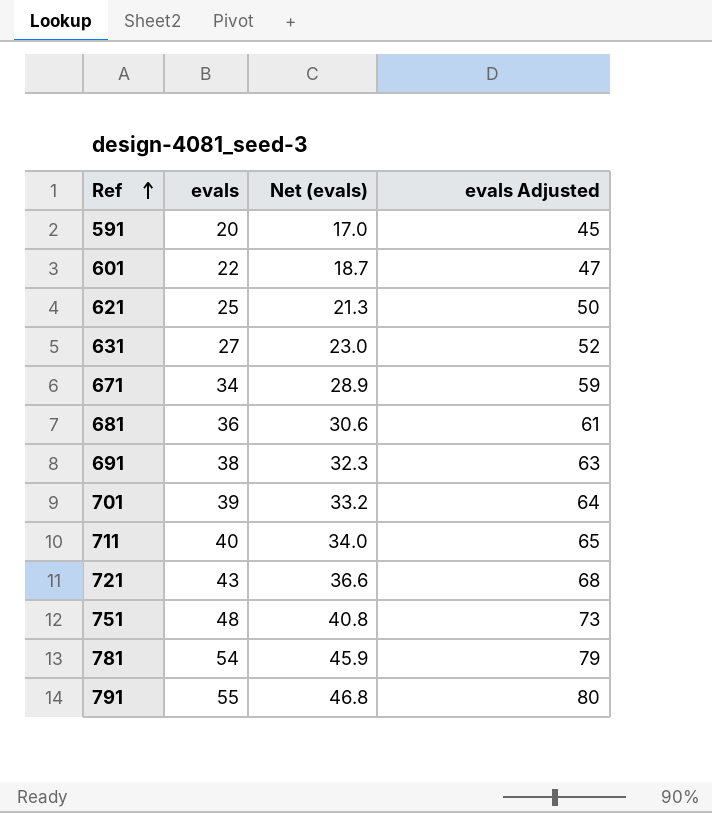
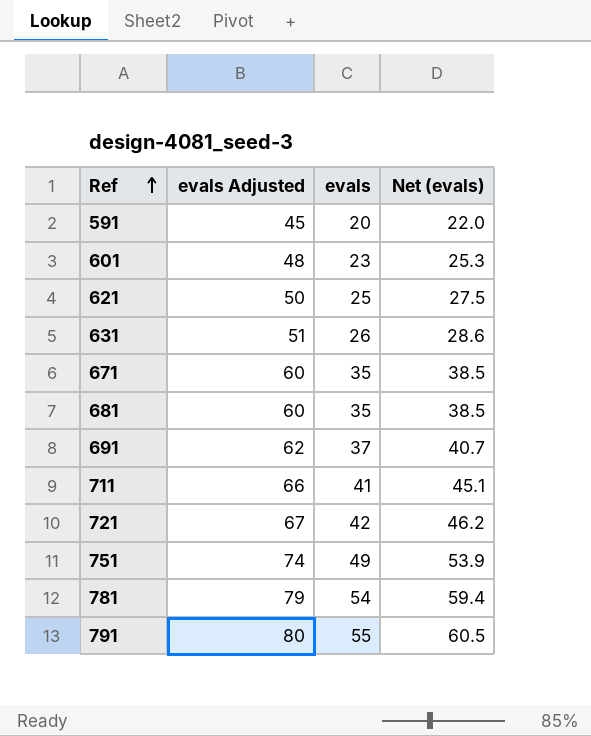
column evals Adjusted | position: 4 -> 2
column Net (evals) | formula: [evals] * 0.85 -> [evals] * 1.1
row 701: 39 | 33.2 | 64 -> none
601 | evals Adjusted: 47 -> 48
601 | evals: 22 -> 23
631 | evals Adjusted: 52 -> 51
631 | evals: 27 -> 26
671 | evals Adjusted: 59 -> 60
671 | evals: 34 -> 35
681 | evals Adjusted: 61 -> 60
681 | evals: 36 -> 35
691 | evals Adjusted: 63 -> 62
691 | evals: 38 -> 37
711 | evals Adjusted: 65 -> 66
711 | evals: 40 -> 41
721 | evals Adjusted: 68 -> 67
721 | evals: 43 -> 42
751 | evals Adjusted: 73 -> 74
751 | evals: 48 -> 49

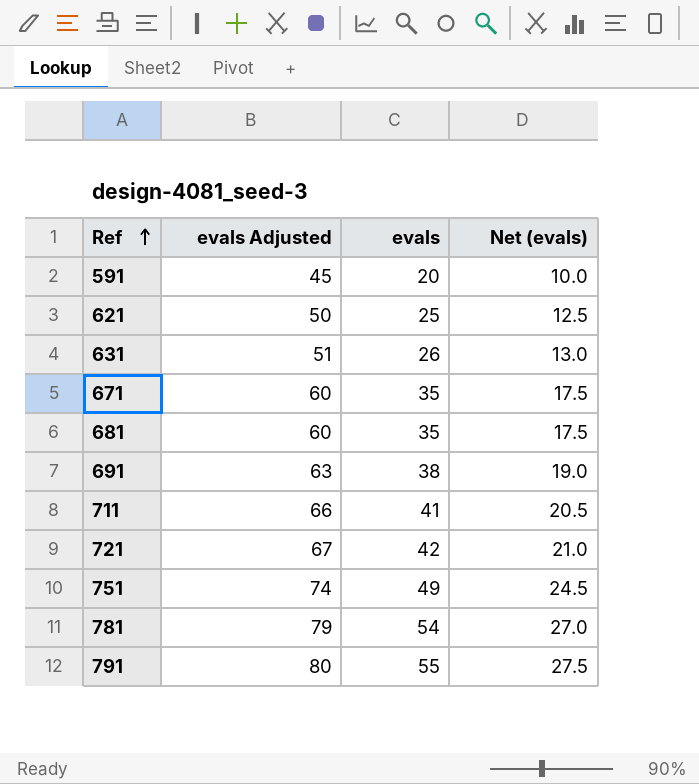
column Net (evals) | formula: [evals] * 1.1 -> [evals] * 0.5
row 601: 48 | 23 | 25.3 -> none
691 | evals Adjusted: 62 -> 63
691 | evals: 37 -> 38

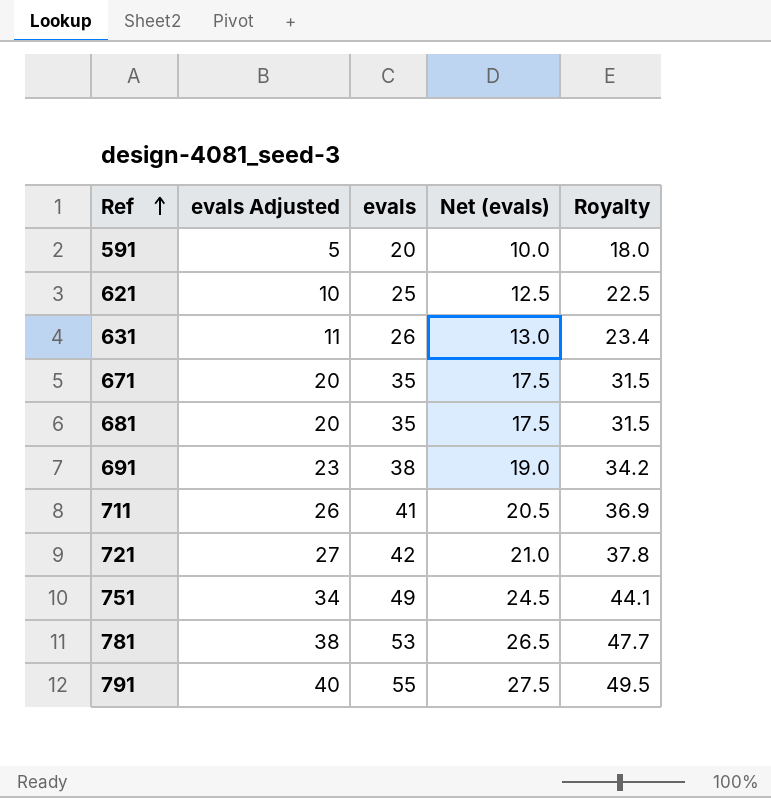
column evals Adjusted | formula: [evals] + 25 -> [evals] - 15
column Royalty | formula: none -> [evals] * 0.9
781 | evals: 54 -> 53
781 | Net (evals): 27.0 -> 26.5

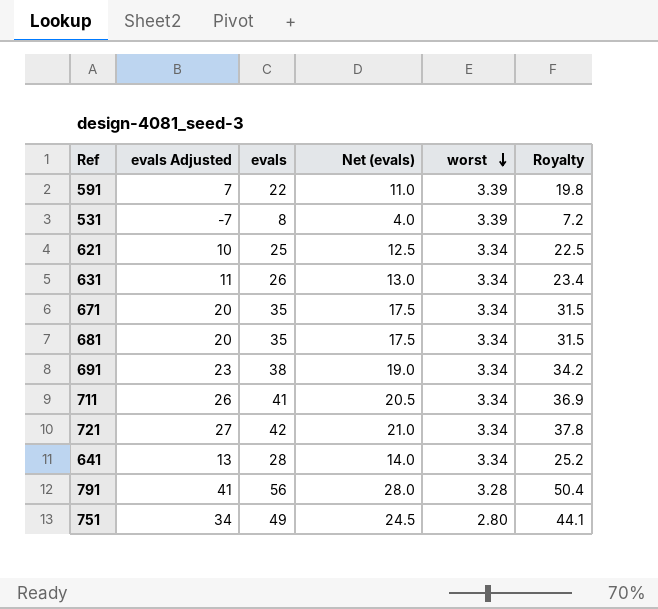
row order: Ref ascending -> worst descending
column worst | position: none -> 5
row 781: 38 | 53 | 26.5 | 47.7 -> none
591 | evals Adjusted: 5 -> 7
591 | evals: 20 -> 22
591 | Net (evals): 10.0 -> 11.0
591 | Royalty: 18.0 -> 19.8
row 531: none -> -7 | 8 | 4.0 | 3.39 | 7.2
row 641: none -> 13 | 28 | 14.0 | 3.34 | 25.2
791 | evals Adjusted: 40 -> 41
791 | evals: 55 -> 56
791 | Net (evals): 27.5 -> 28.0
791 | Royalty: 49.5 -> 50.4

